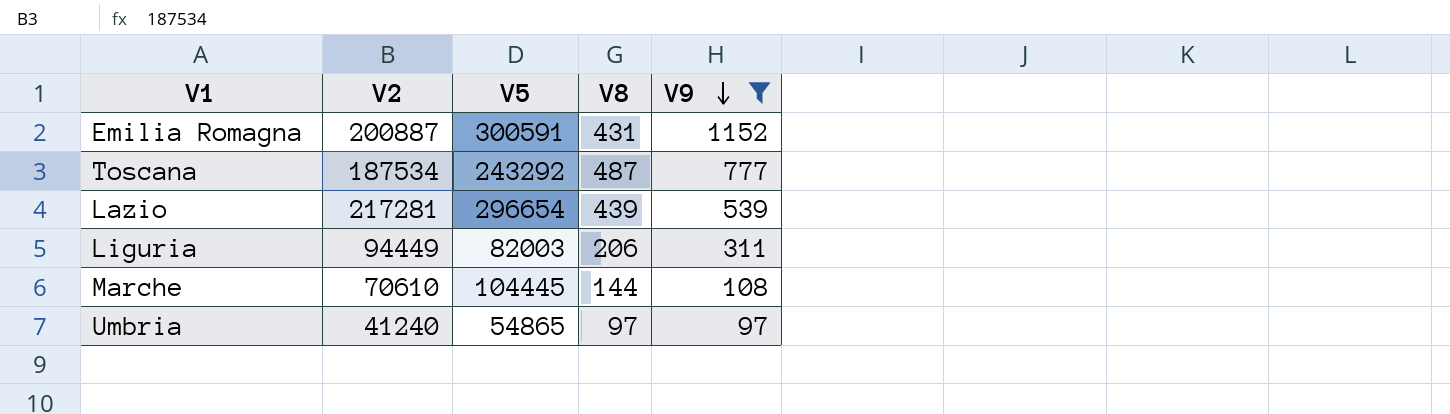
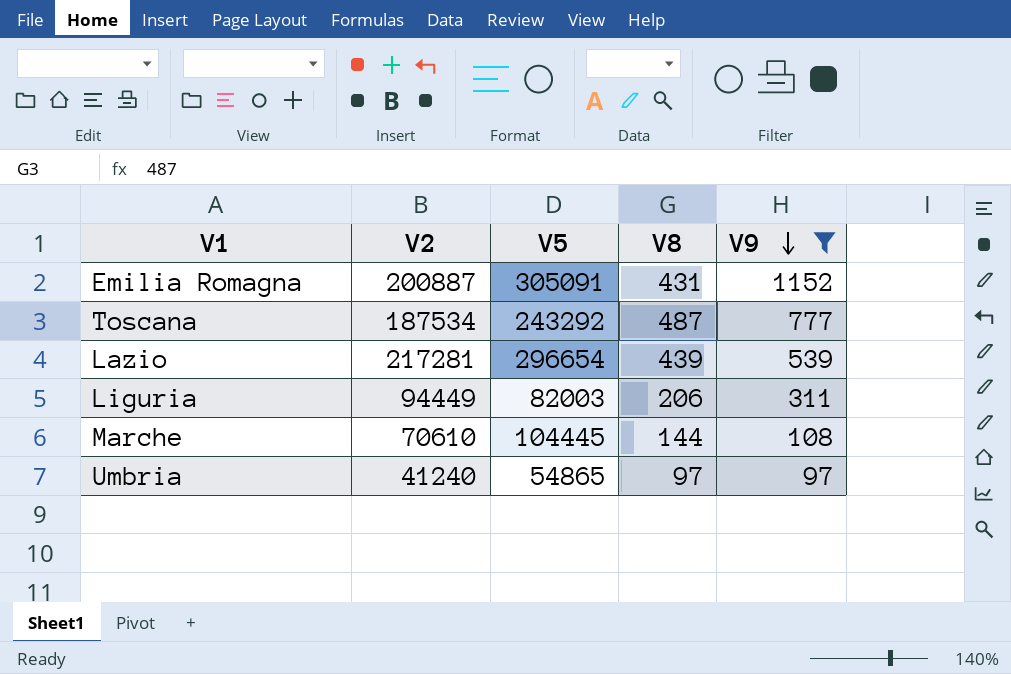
Emilia Romagna | V5: 300591 -> 305091

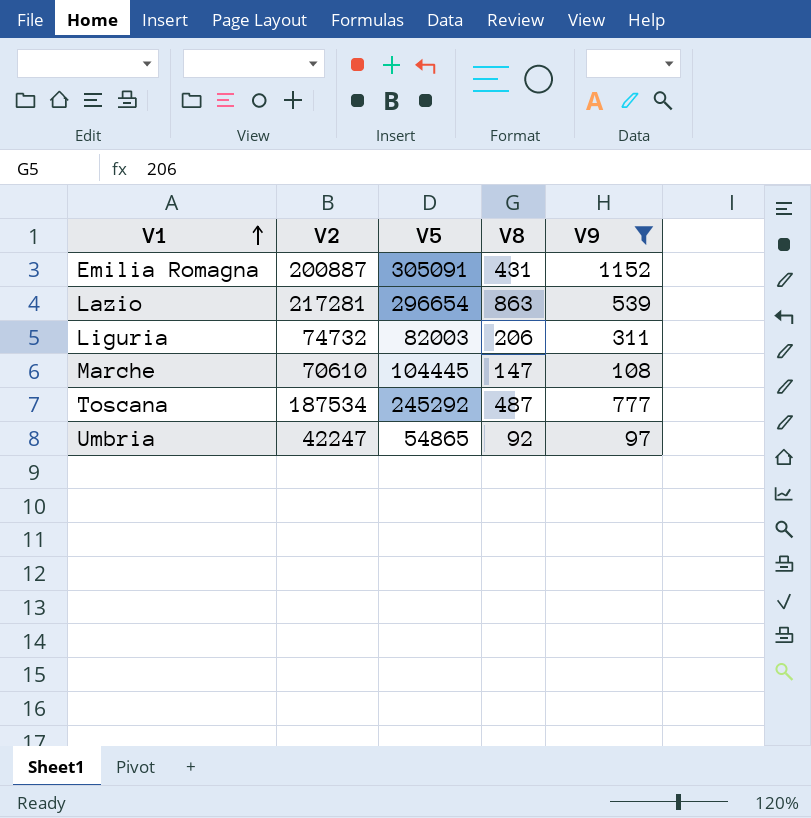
row order: V9 descending -> V1 ascending
Lazio | V8: 439 -> 863
Liguria | V2: 94449 -> 74732
Marche | V8: 144 -> 147
Toscana | V5: 243292 -> 245292
Umbria | V2: 41240 -> 42247
Umbria | V8: 97 -> 92

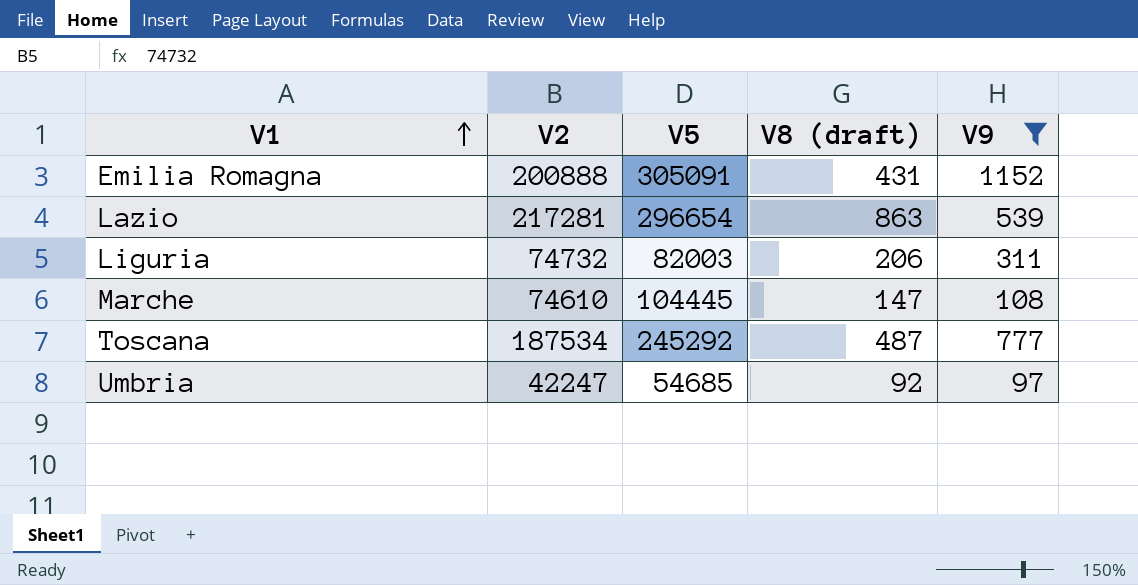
column name: V8 -> V8 (draft)
Emilia Romagna | V2: 200887 -> 200888
Marche | V2: 70610 -> 74610
Umbria | V5: 54865 -> 54685

